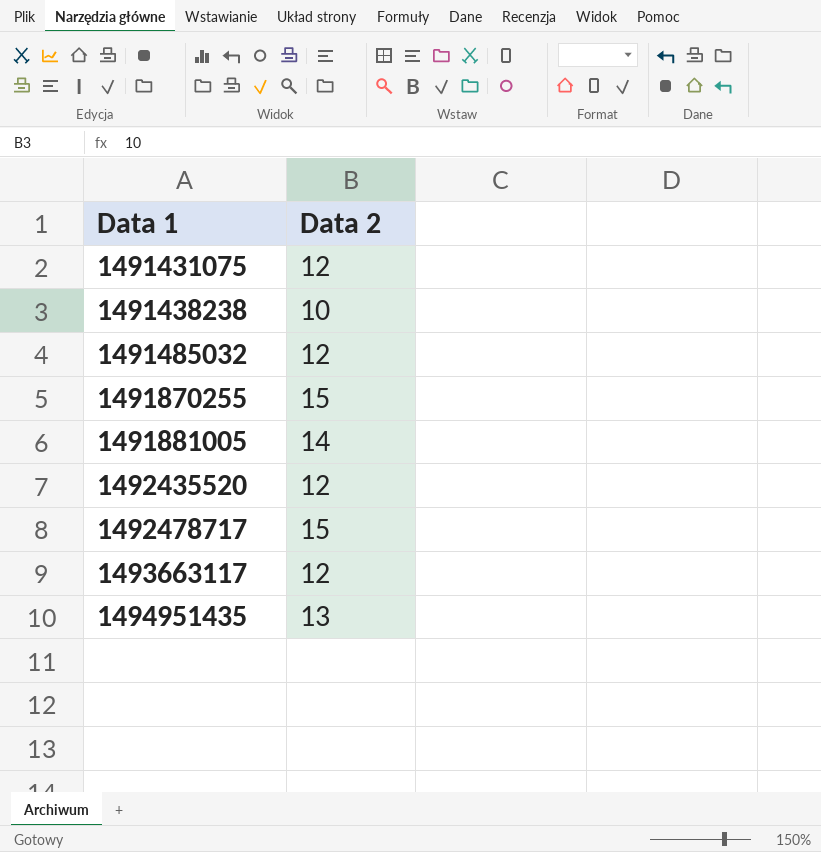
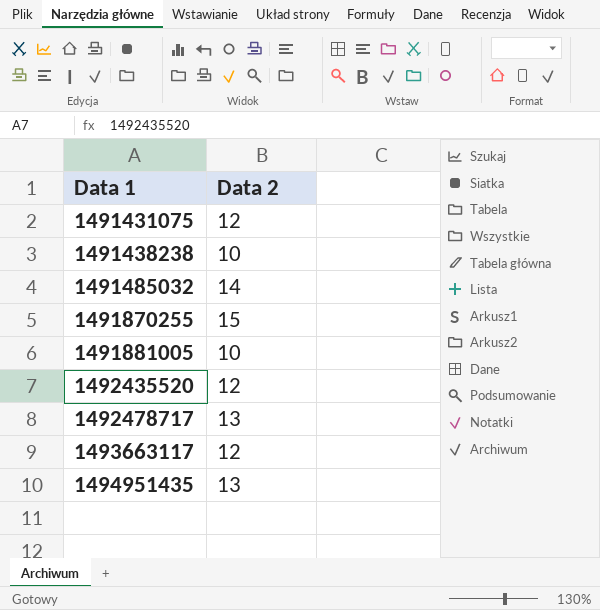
1491485032 | Data 2: 12 -> 14
1491881005 | Data 2: 14 -> 10
1492478717 | Data 2: 15 -> 13

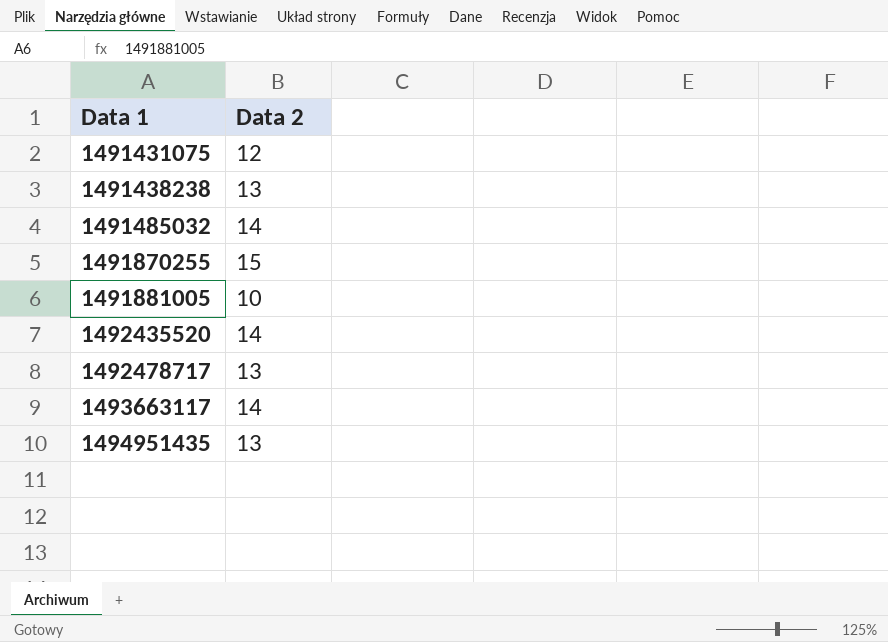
1491438238 | Data 2: 10 -> 13
1492435520 | Data 2: 12 -> 14
1493663117 | Data 2: 12 -> 14

